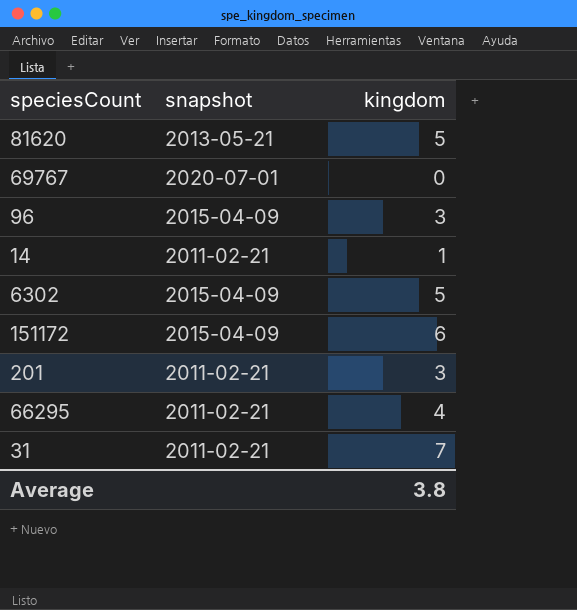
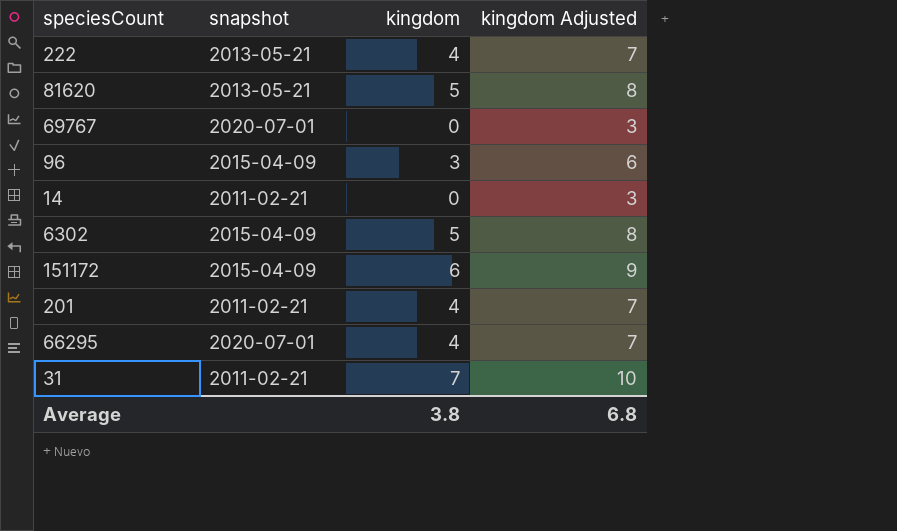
column kingdom Adjusted | formula: none -> [kingdom] + 3
row 222: none -> 2013-05-21 | 4 | 7
14 | kingdom: 1 -> 0
201 | kingdom: 3 -> 4
66295 | snapshot: 2011-02-21 -> 2020-07-01

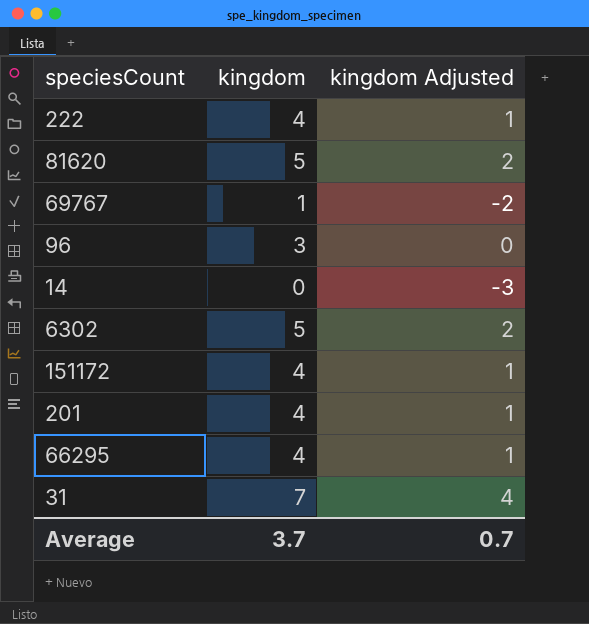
column snapshot | position: 2 -> none
column kingdom Adjusted | formula: [kingdom] + 3 -> [kingdom] - 3
69767 | kingdom: 0 -> 1
151172 | kingdom: 6 -> 4
Average | kingdom: 3.8 -> 3.7
Average | kingdom Adjusted: 6.8 -> 0.7

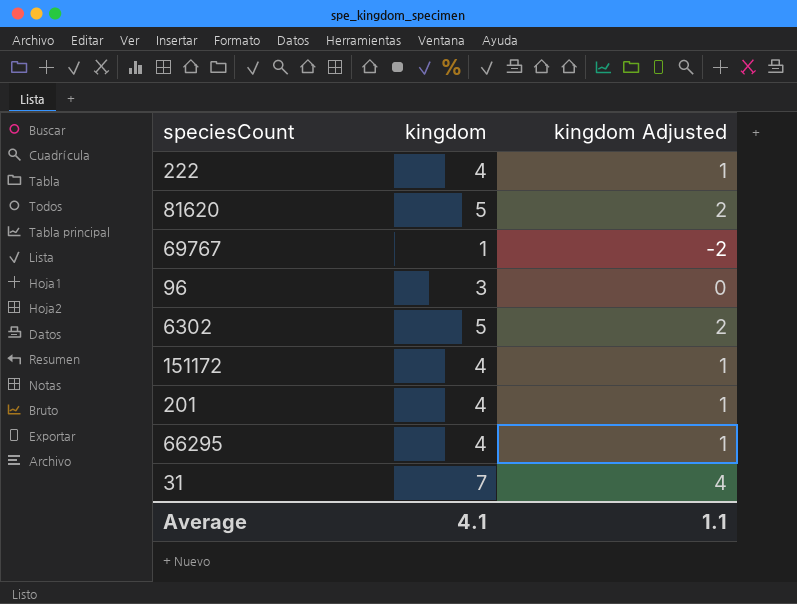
row 14: 0 | -3 -> none
Average | kingdom: 3.7 -> 4.1
Average | kingdom Adjusted: 0.7 -> 1.1

